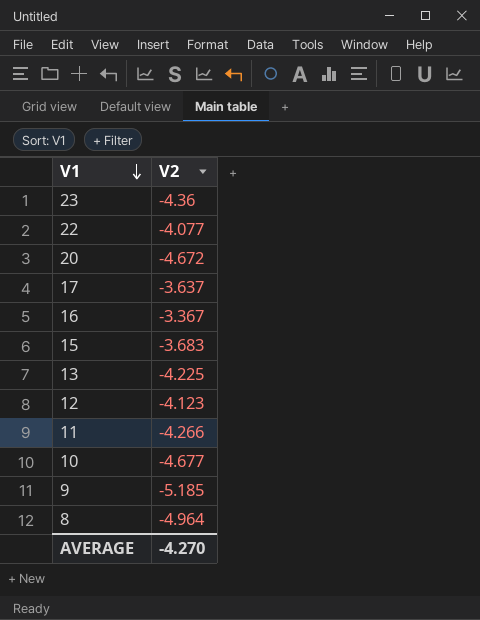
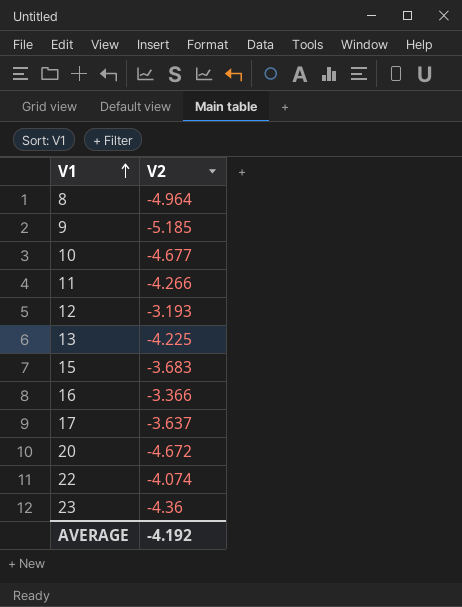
row order: V1 descending -> V1 ascending
12 | V2: -4.123 -> -3.193
16 | V2: -3.367 -> -3.366
22 | V2: -4.077 -> -4.074
AVERAGE | V2: -4.270 -> -4.192

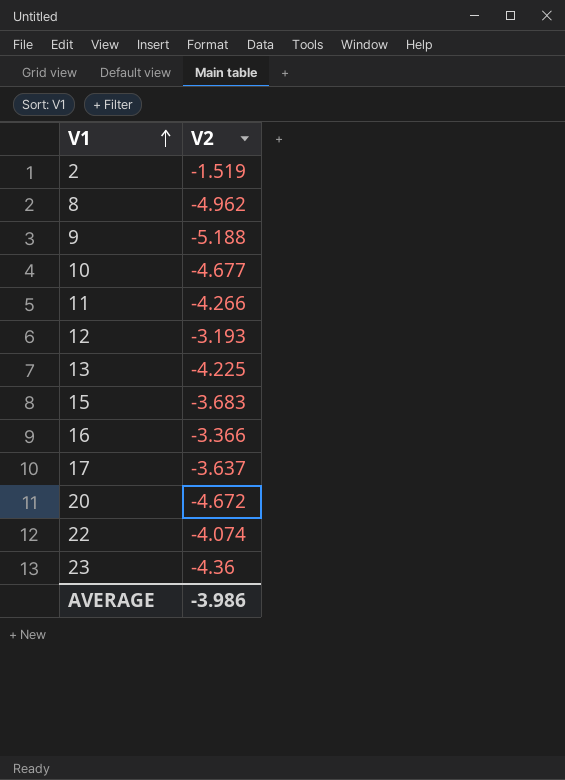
row 2: none -> -1.519
8 | V2: -4.964 -> -4.962
9 | V2: -5.185 -> -5.188
AVERAGE | V2: -4.192 -> -3.986

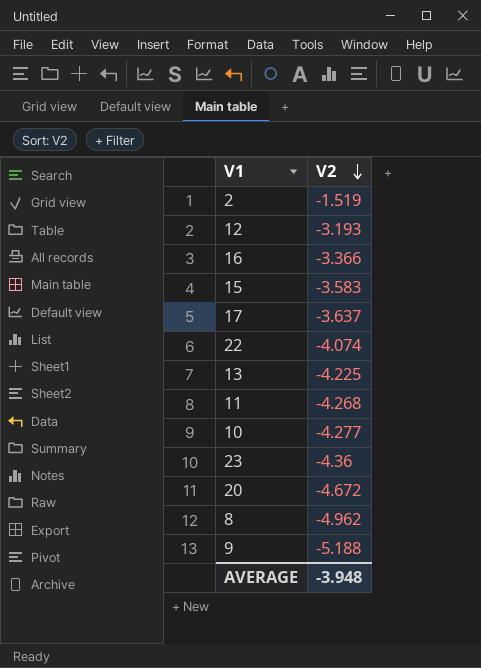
row order: V1 ascending -> V2 descending
15 | V2: -3.683 -> -3.583
11 | V2: -4.266 -> -4.268
10 | V2: -4.677 -> -4.277
AVERAGE | V2: -3.986 -> -3.948

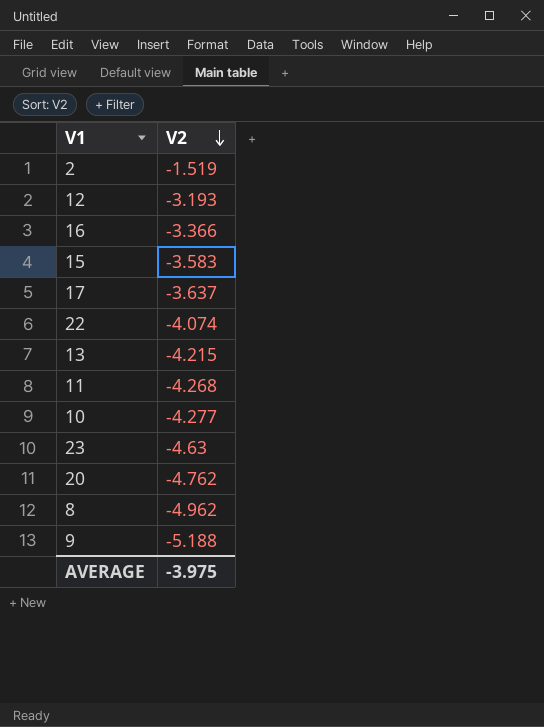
13 | V2: -4.225 -> -4.215
23 | V2: -4.36 -> -4.63
20 | V2: -4.672 -> -4.762
AVERAGE | V2: -3.948 -> -3.975

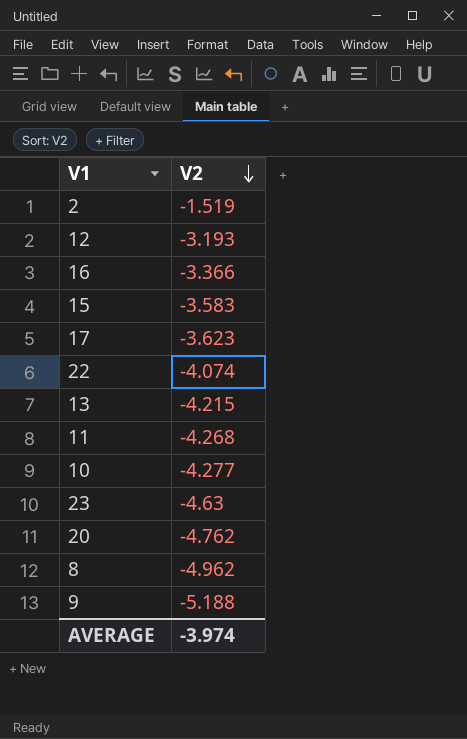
17 | V2: -3.637 -> -3.623
AVERAGE | V2: -3.975 -> -3.974

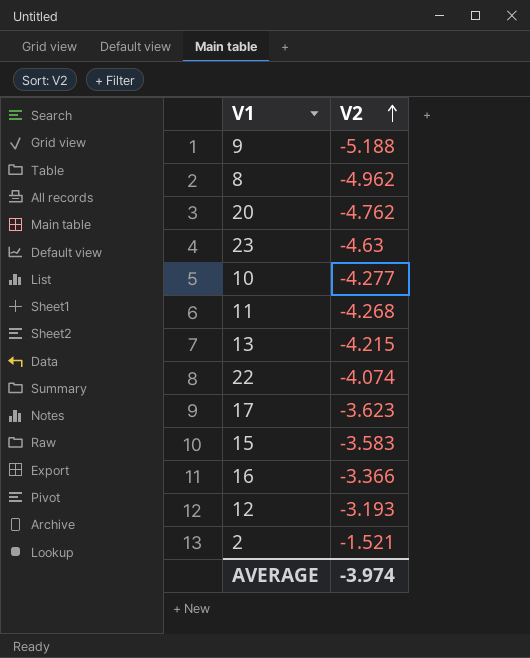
row order: V2 descending -> V2 ascending
2 | V2: -1.519 -> -1.521

